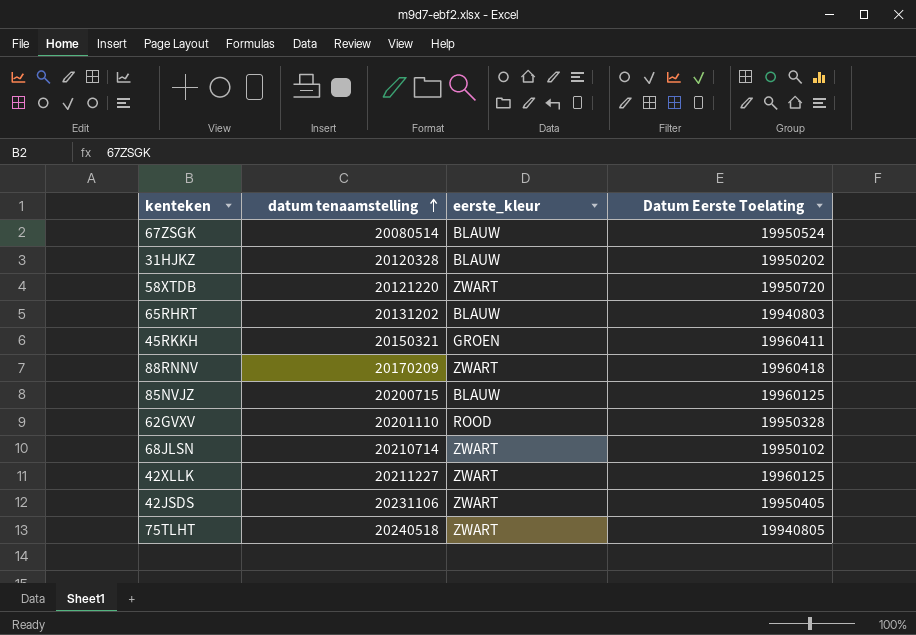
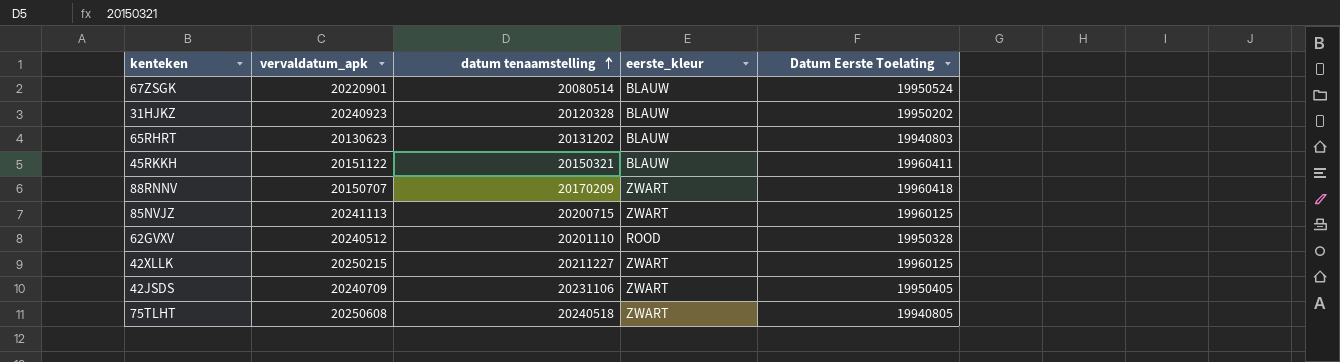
column vervaldatum_apk | position: none -> 2
row 58XTDB: 20121220 | ZWART | 19950720 -> none
row 68JLSN: 20210714 | ZWART | 19950102 -> none
45RKKH | eerste_kleur: GROEN -> BLAUW
85NVJZ | eerste_kleur: BLAUW -> ZWART

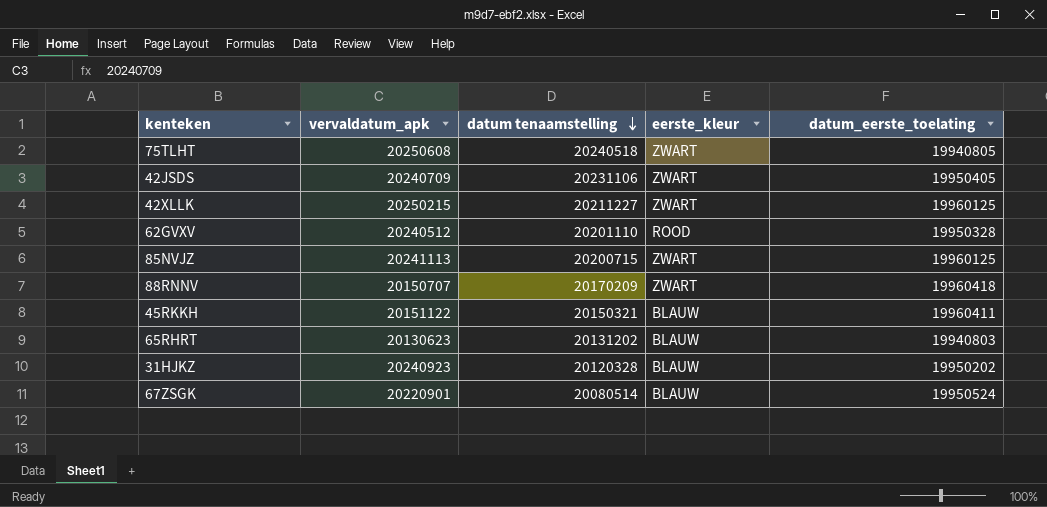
row order: datum tenaamstelling ascending -> datum tenaamstelling descending
column name: Datum Eerste Toelating -> datum_eerste_toelating

